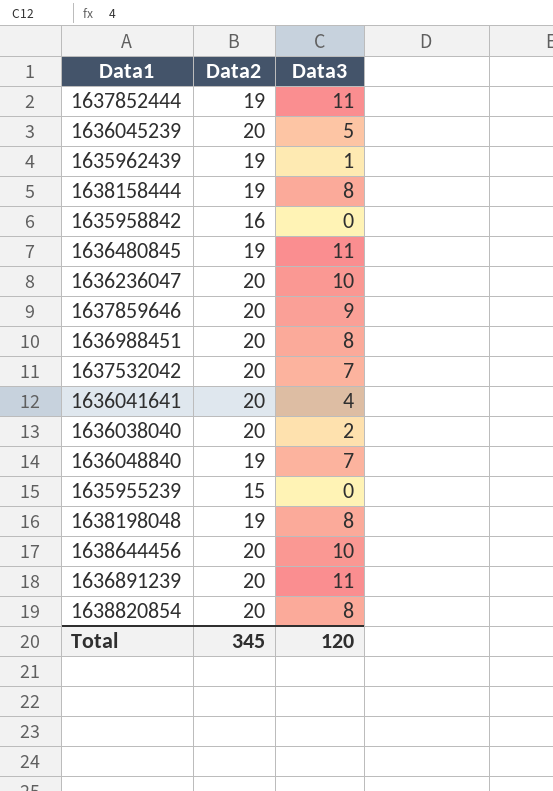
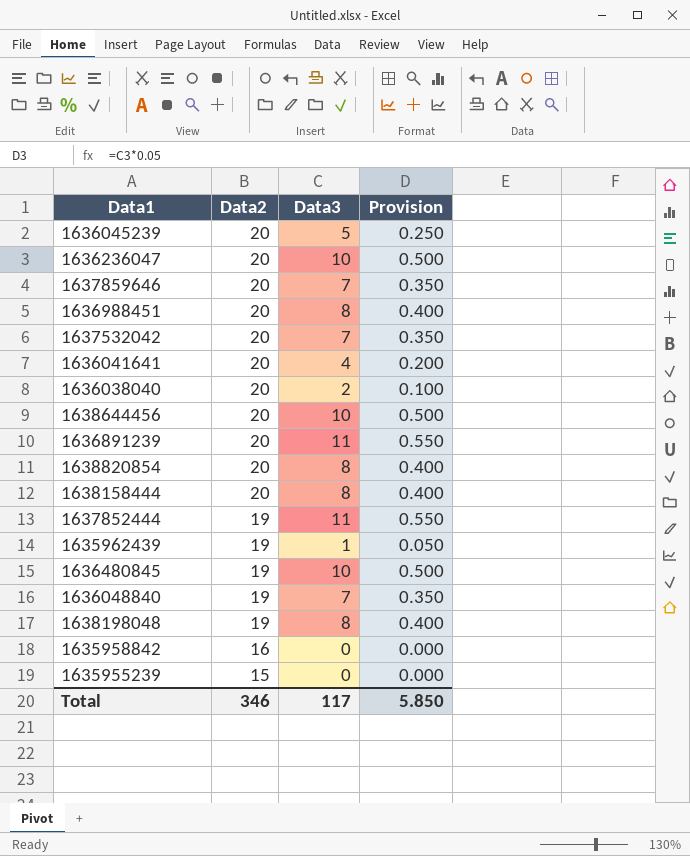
row order: none -> Data2 descending
column Provision | formula: none -> [Data3] * 0.05
1637859646 | Data3: 9 -> 7
1638158444 | Data2: 19 -> 20
1636480845 | Data3: 11 -> 10
Total | Data2: 345 -> 346
Total | Data3: 120 -> 117

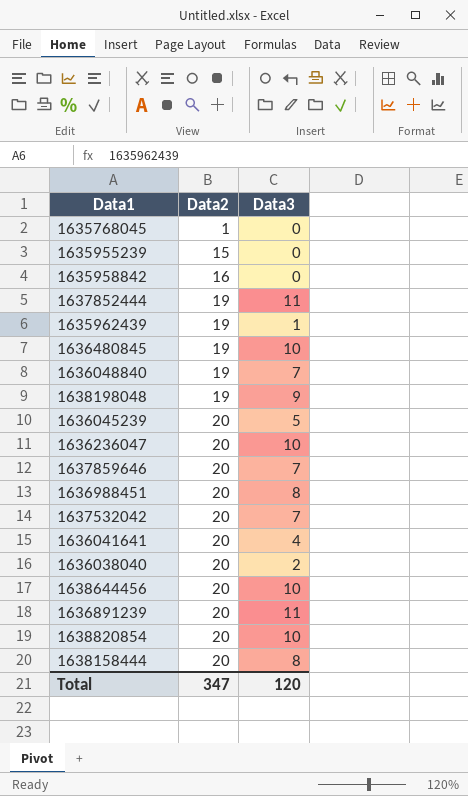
row order: Data2 descending -> Data2 ascending
column Provision | formula: [Data3] * 0.05 -> none
row 1635768045: none -> 1 | 0
1638198048 | Data3: 8 -> 9
1638820854 | Data3: 8 -> 10
Total | Data2: 346 -> 347
Total | Data3: 117 -> 120

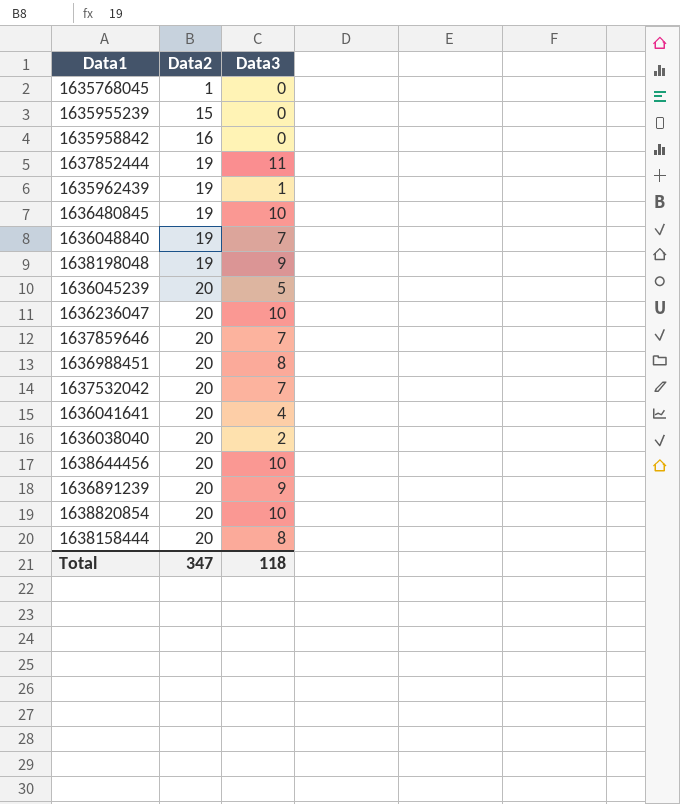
1636891239 | Data3: 11 -> 9
Total | Data3: 120 -> 118

